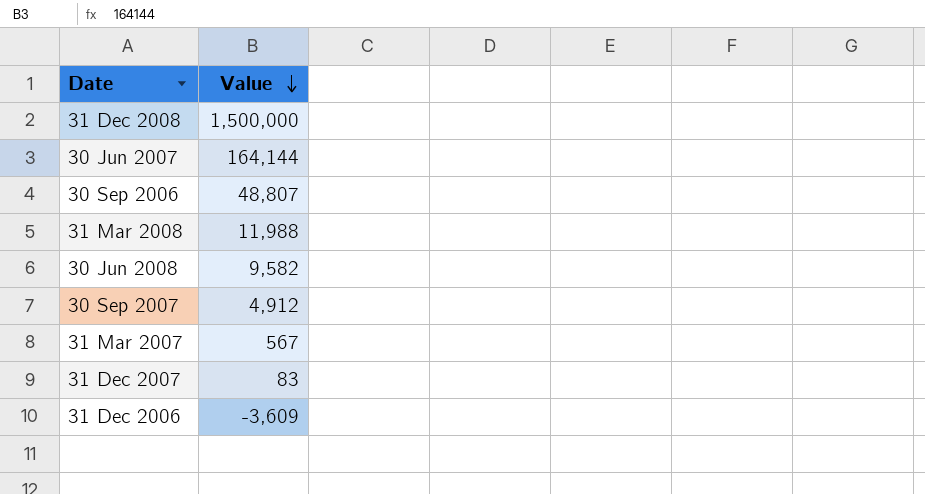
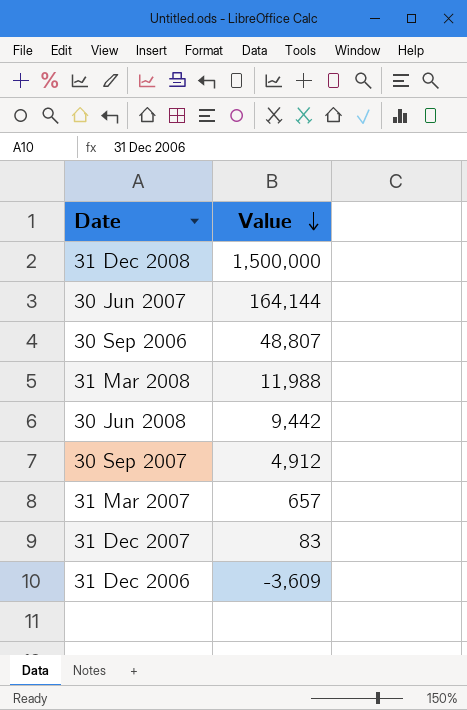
30 Jun 2008 | Value: 9,582 -> 9,442
31 Mar 2007 | Value: 567 -> 657

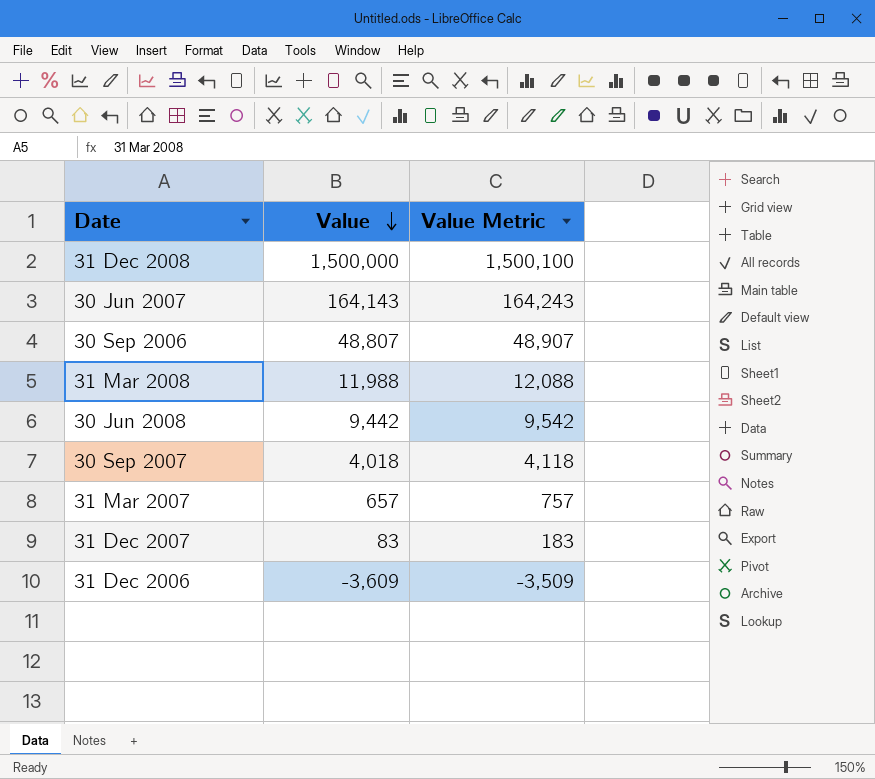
column Value Metric | formula: none -> [Value] + 100
30 Jun 2007 | Value: 164,144 -> 164,143
30 Sep 2007 | Value: 4,912 -> 4,018

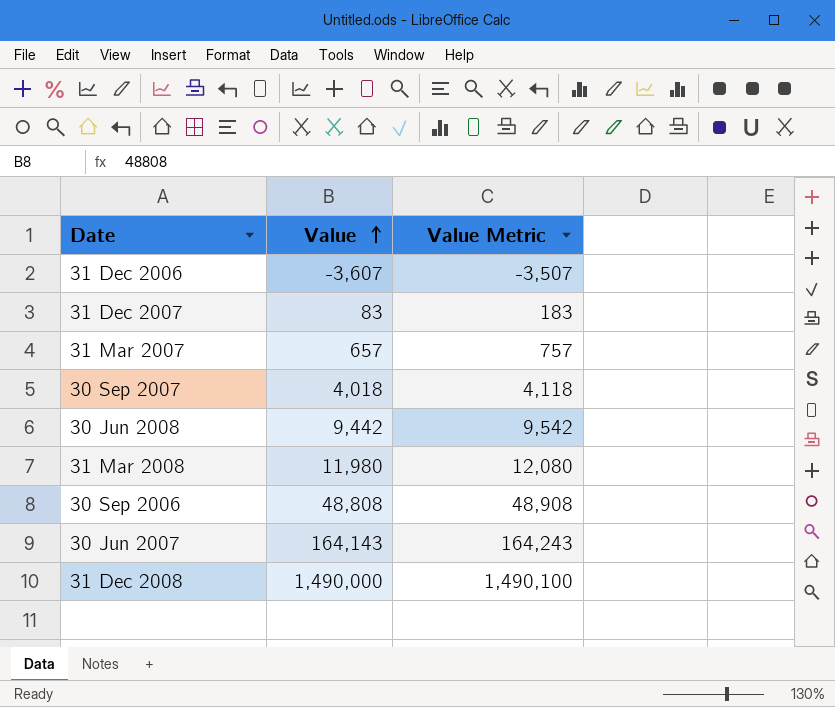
row order: Value descending -> Value ascending
31 Dec 2006 | Value: -3,609 -> -3,607
31 Dec 2006 | Value Metric: -3,509 -> -3,507
31 Mar 2008 | Value: 11,988 -> 11,980
31 Mar 2008 | Value Metric: 12,088 -> 12,080
30 Sep 2006 | Value: 48,807 -> 48,808
30 Sep 2006 | Value Metric: 48,907 -> 48,908
31 Dec 2008 | Value: 1,500,000 -> 1,490,000
31 Dec 2008 | Value Metric: 1,500,100 -> 1,490,100

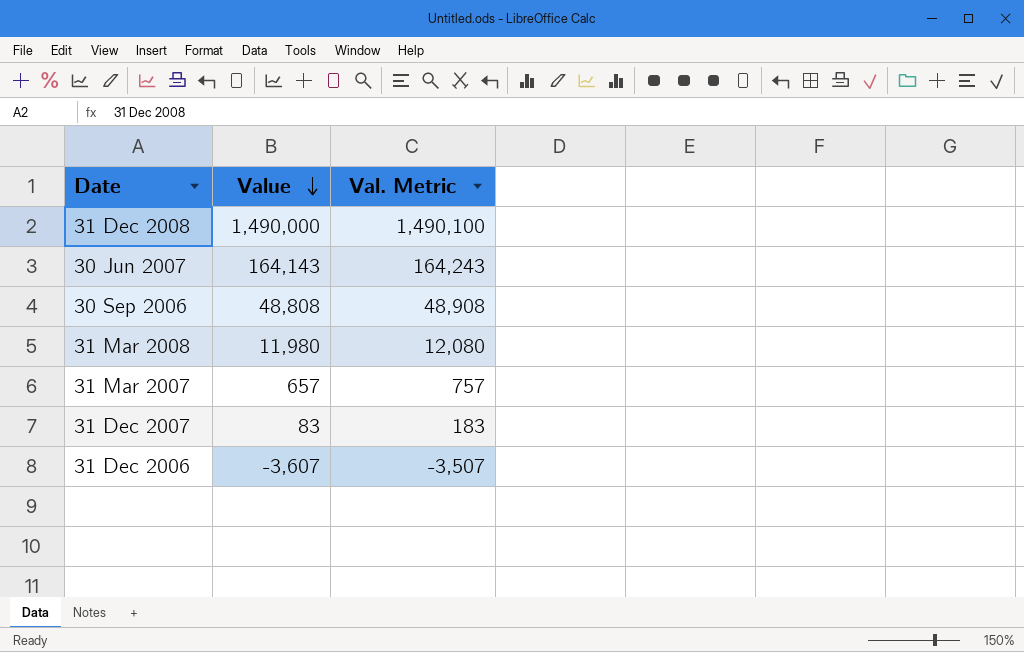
row order: Value ascending -> Value descending
column name: Value Metric -> Val. Metric
row 30 Sep 2007: 4,018 | 4,118 -> none
row 30 Jun 2008: 9,442 | 9,542 -> none

